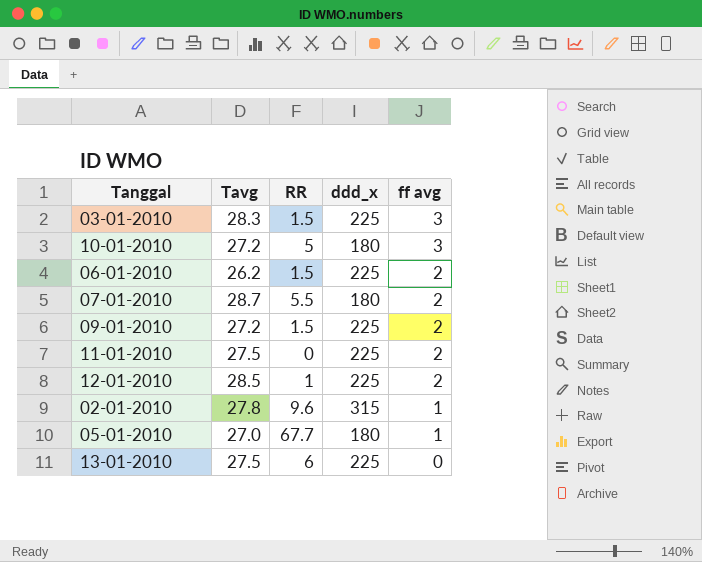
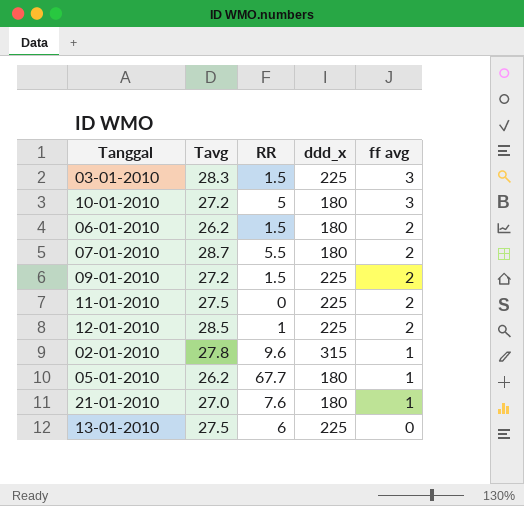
06-01-2010 | ddd_x: 225 -> 180
05-01-2010 | Tavg: 27.0 -> 26.2
row 21-01-2010: none -> 27.0 | 7.6 | 180 | 1

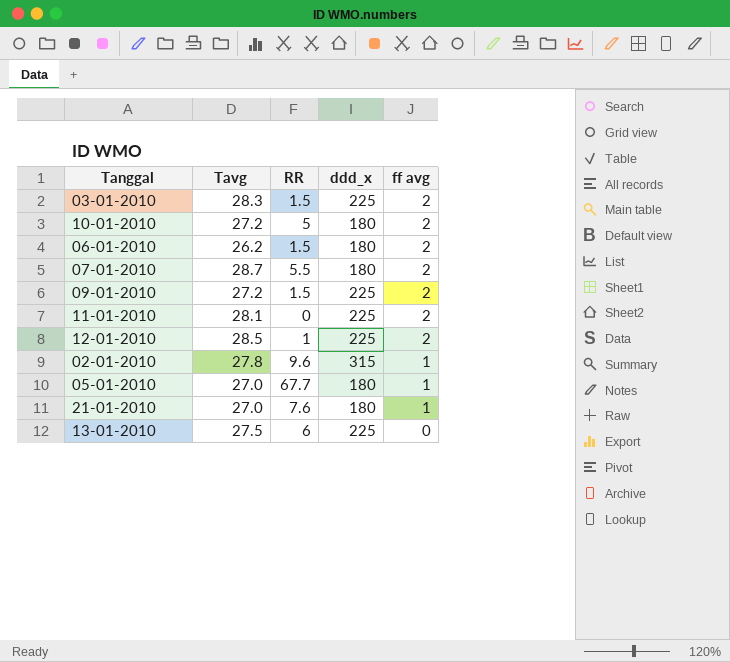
03-01-2010 | ff avg: 3 -> 2
10-01-2010 | ff avg: 3 -> 2
11-01-2010 | Tavg: 27.5 -> 28.1
05-01-2010 | Tavg: 26.2 -> 27.0

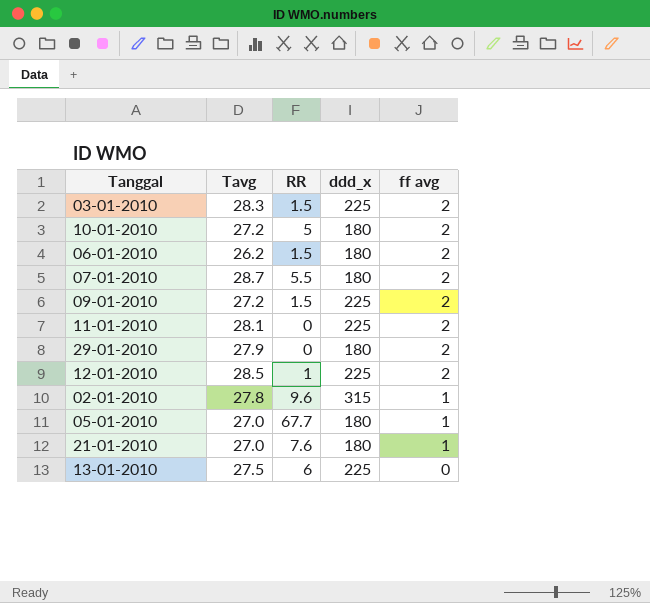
row 29-01-2010: none -> 27.9 | 0 | 180 | 2

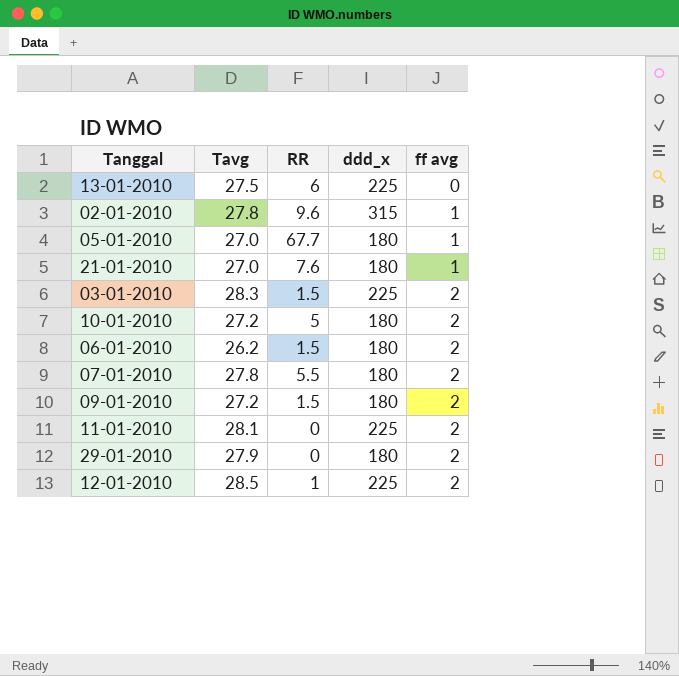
row order: ff avg descending -> ff avg ascending
07-01-2010 | Tavg: 28.7 -> 27.8
09-01-2010 | ddd_x: 225 -> 180

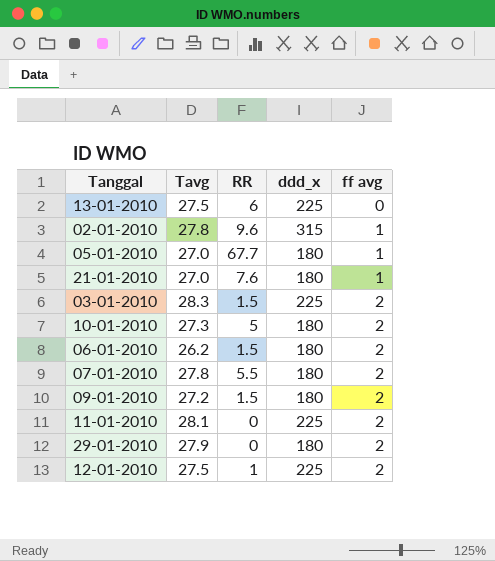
10-01-2010 | Tavg: 27.2 -> 27.3
12-01-2010 | Tavg: 28.5 -> 27.5

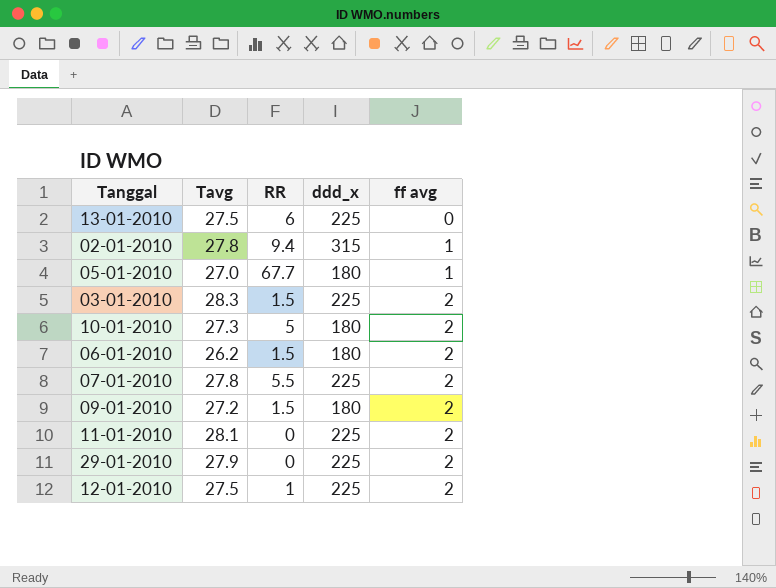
row 21-01-2010: 27.0 | 7.6 | 180 | 1 -> none
02-01-2010 | RR: 9.6 -> 9.4
07-01-2010 | ddd_x: 180 -> 225
29-01-2010 | ddd_x: 180 -> 225

